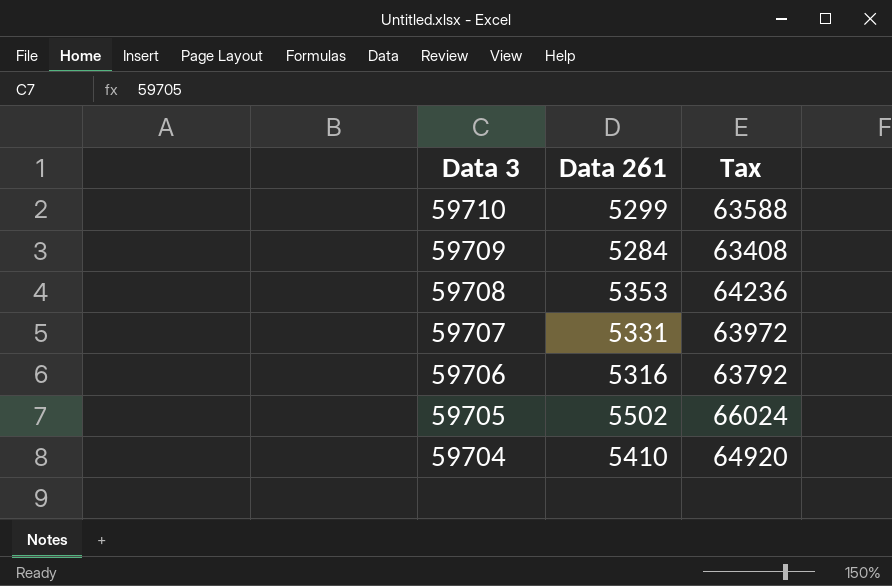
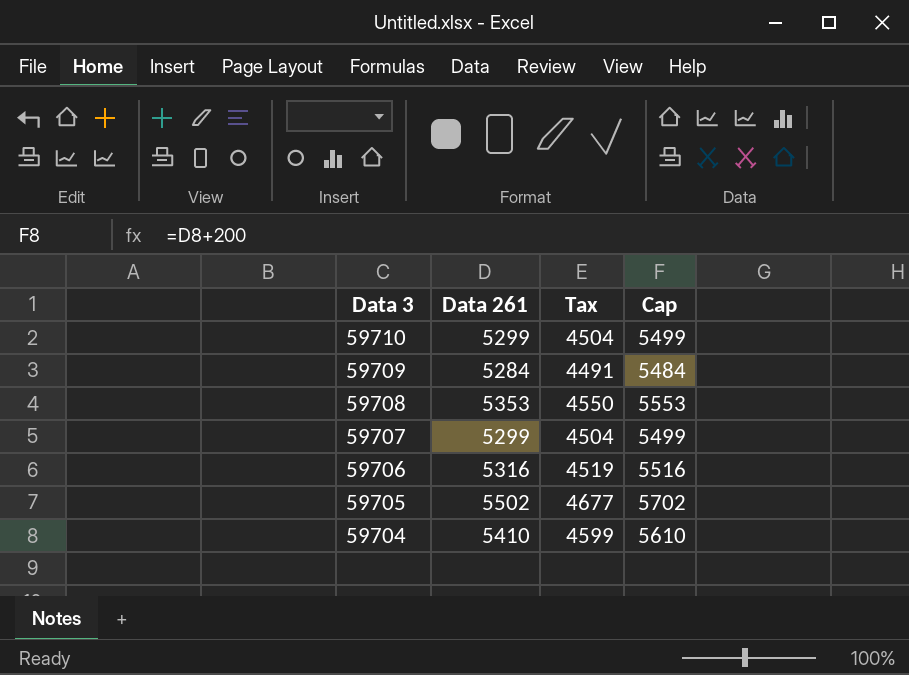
column Tax | formula: [Data 261] * 12 -> [Data 261] * 0.85
column Cap | formula: none -> [Data 261] + 200
59707 | Data 261: 5331 -> 5299

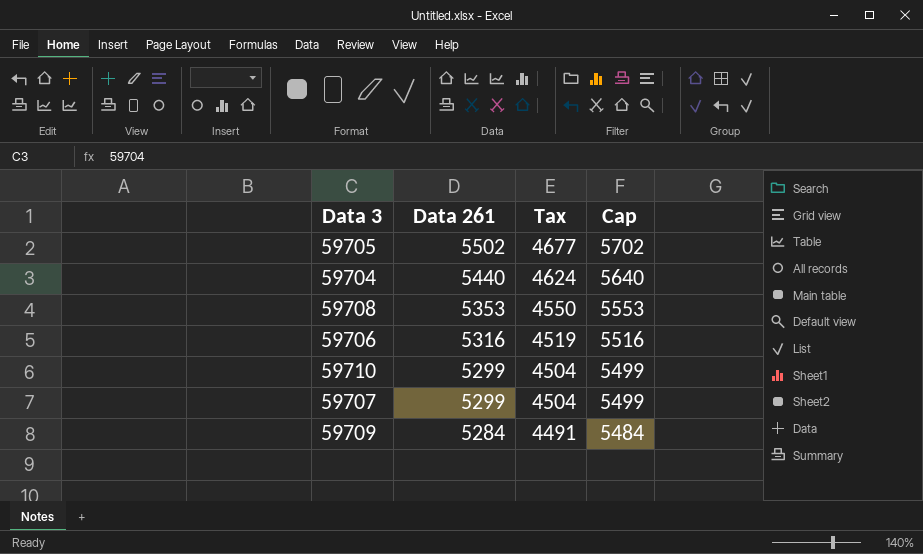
row order: Data 3 descending -> Data 261 descending
59704 | Data 261: 5410 -> 5440
59704 | Tax: 4599 -> 4624
59704 | Cap: 5610 -> 5640

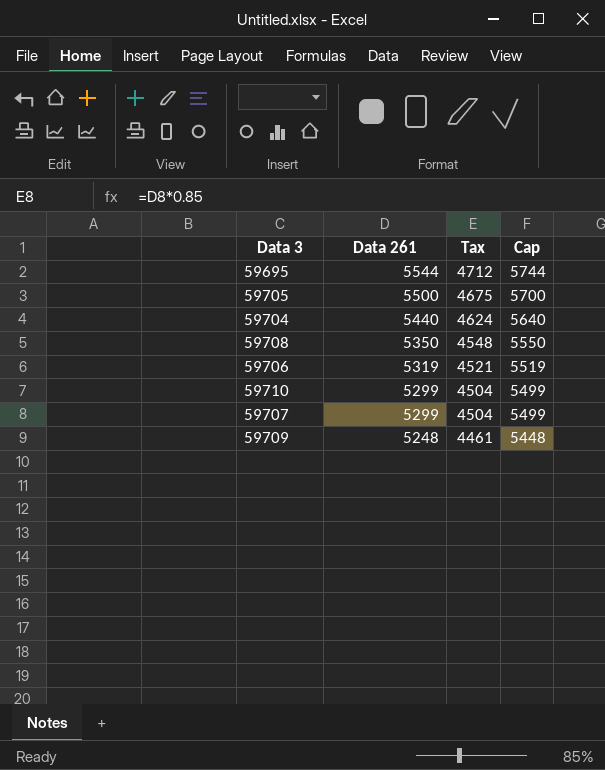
row 59695: none -> 5544 | 4712 | 5744
59705 | Data 261: 5502 -> 5500
59705 | Tax: 4677 -> 4675
59705 | Cap: 5702 -> 5700
59708 | Data 261: 5353 -> 5350
59708 | Tax: 4550 -> 4548
59708 | Cap: 5553 -> 5550
59706 | Data 261: 5316 -> 5319
59706 | Tax: 4519 -> 4521
59706 | Cap: 5516 -> 5519
59709 | Data 261: 5284 -> 5248
59709 | Tax: 4491 -> 4461
59709 | Cap: 5484 -> 5448

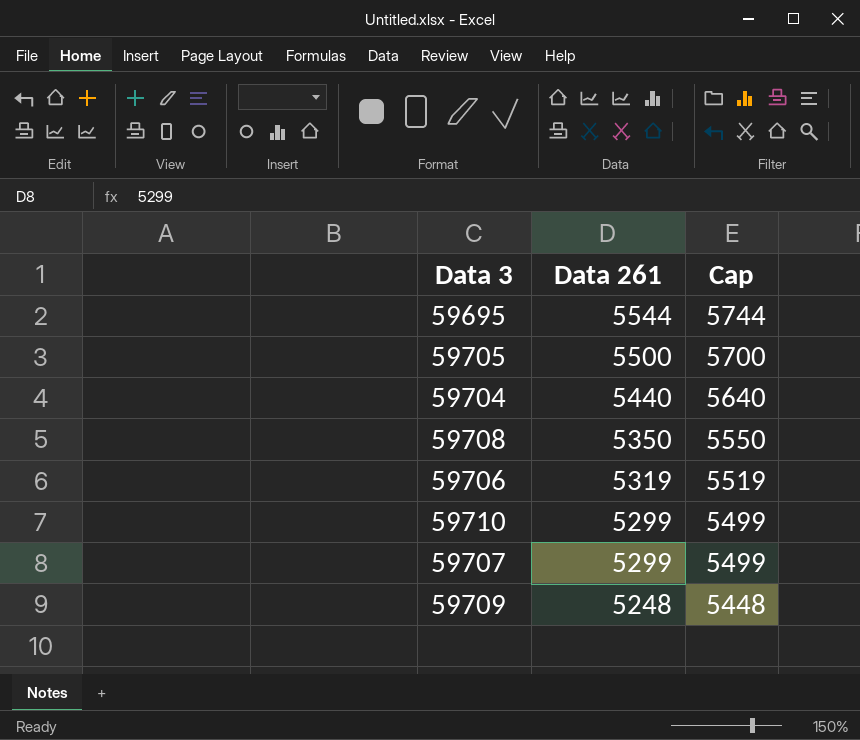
column Tax | formula: [Data 261] * 0.85 -> none

